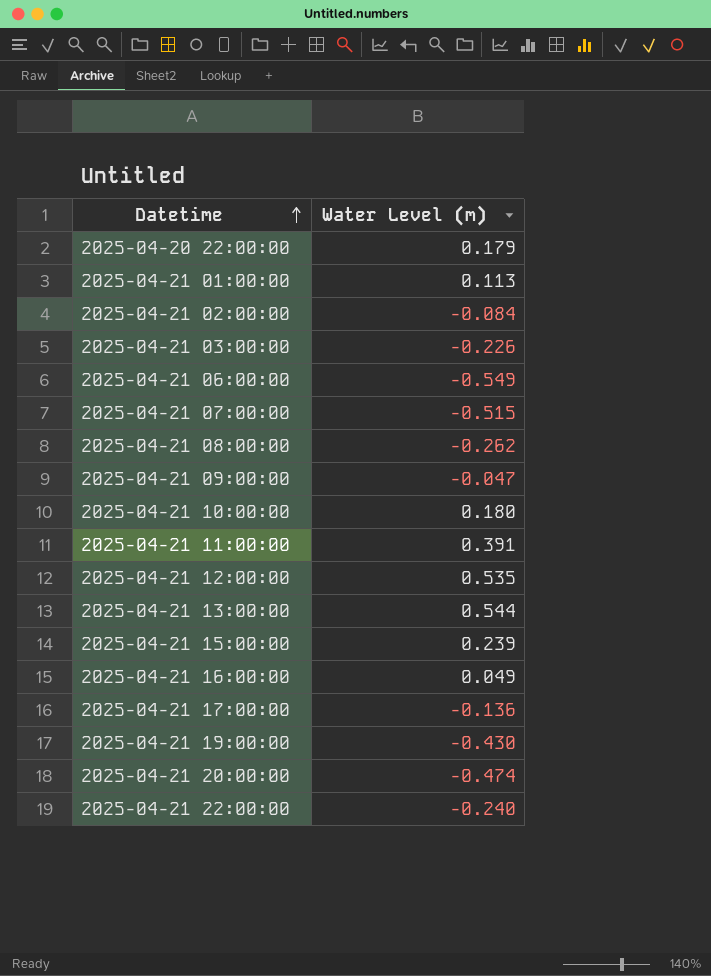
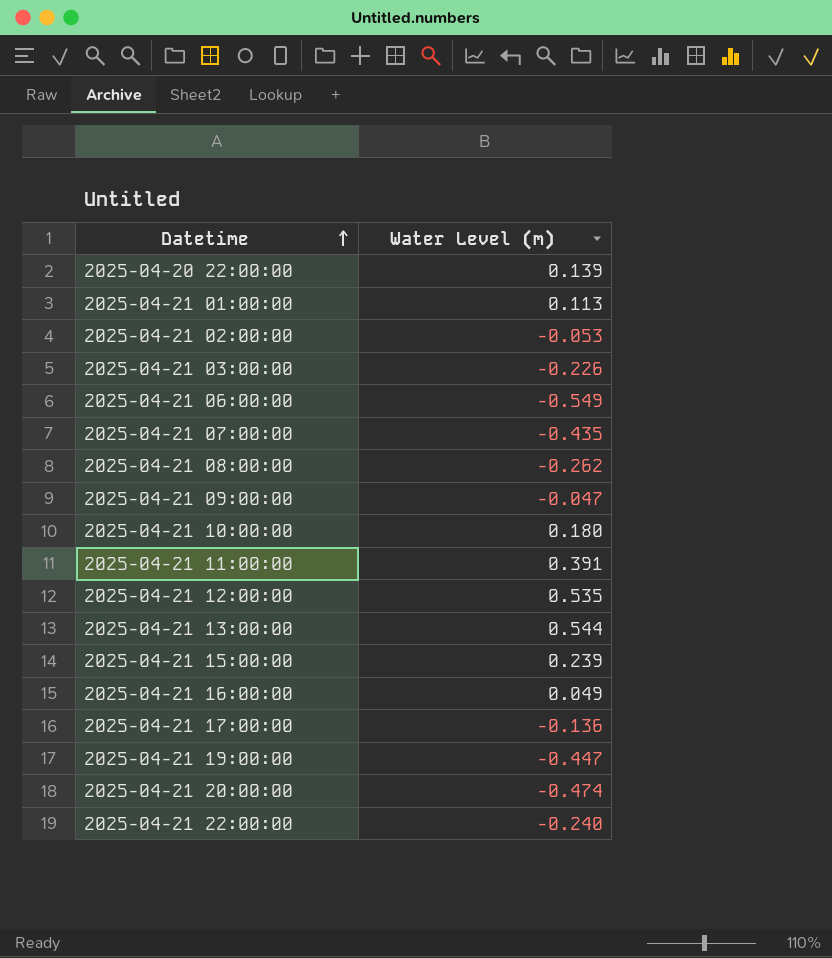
2025-04-20 22:00:00 | Water Level (m): 0.179 -> 0.139
2025-04-21 02:00:00 | Water Level (m): -0.084 -> -0.053
2025-04-21 07:00:00 | Water Level (m): -0.515 -> -0.435
2025-04-21 19:00:00 | Water Level (m): -0.430 -> -0.447

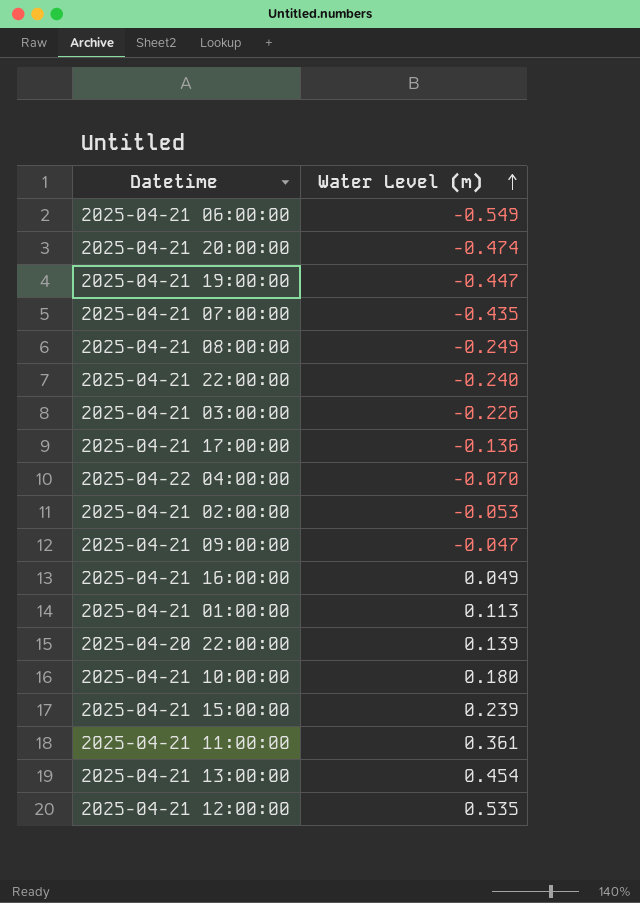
row order: Datetime ascending -> Water Level (m) ascending
2025-04-21 08:00:00 | Water Level (m): -0.262 -> -0.249
row 2025-04-22 04:00:00: none -> -0.070
2025-04-21 11:00:00 | Water Level (m): 0.391 -> 0.361
2025-04-21 13:00:00 | Water Level (m): 0.544 -> 0.454

